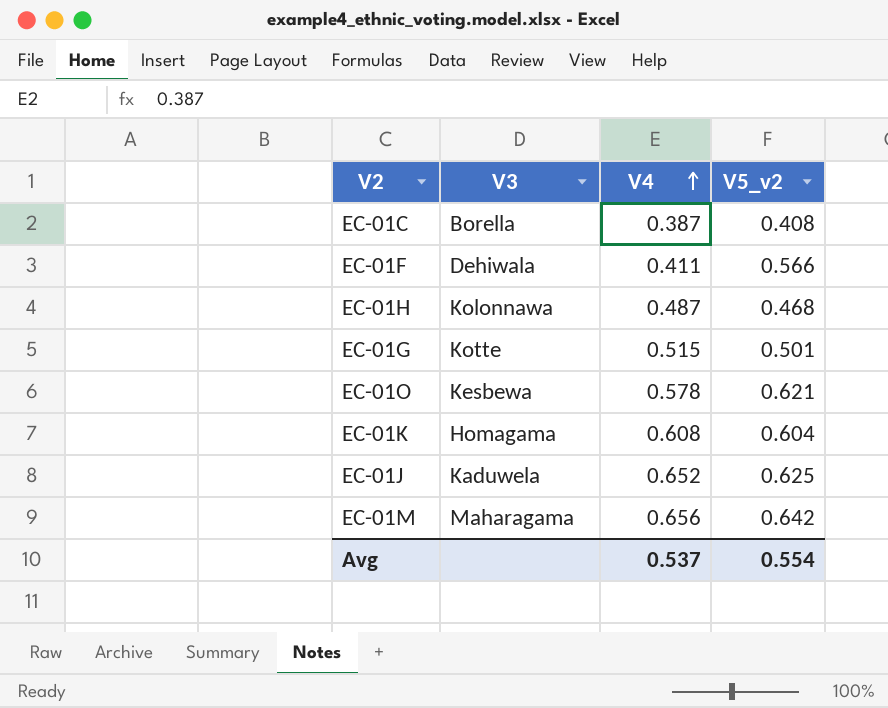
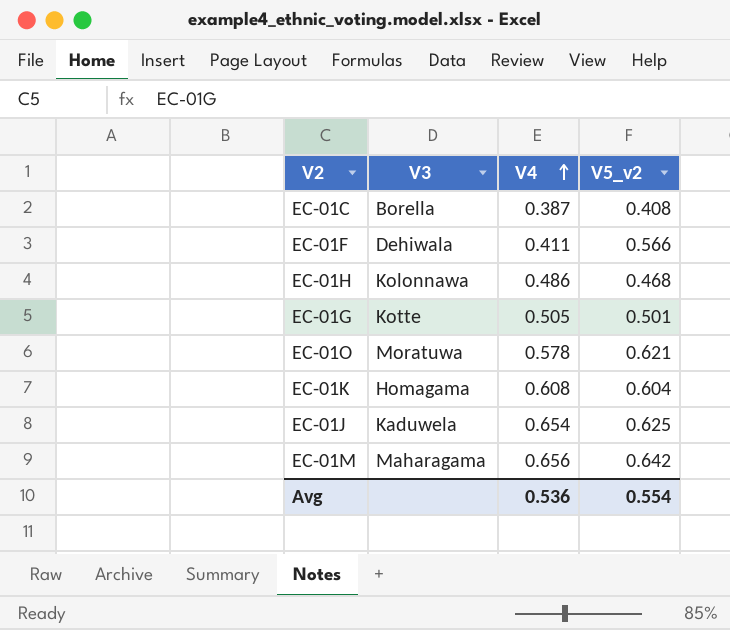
EC-01H | V4: 0.487 -> 0.486
EC-01G | V4: 0.515 -> 0.505
EC-01O | V3: Kesbewa -> Moratuwa
EC-01J | V4: 0.652 -> 0.654
Avg | V4: 0.537 -> 0.536

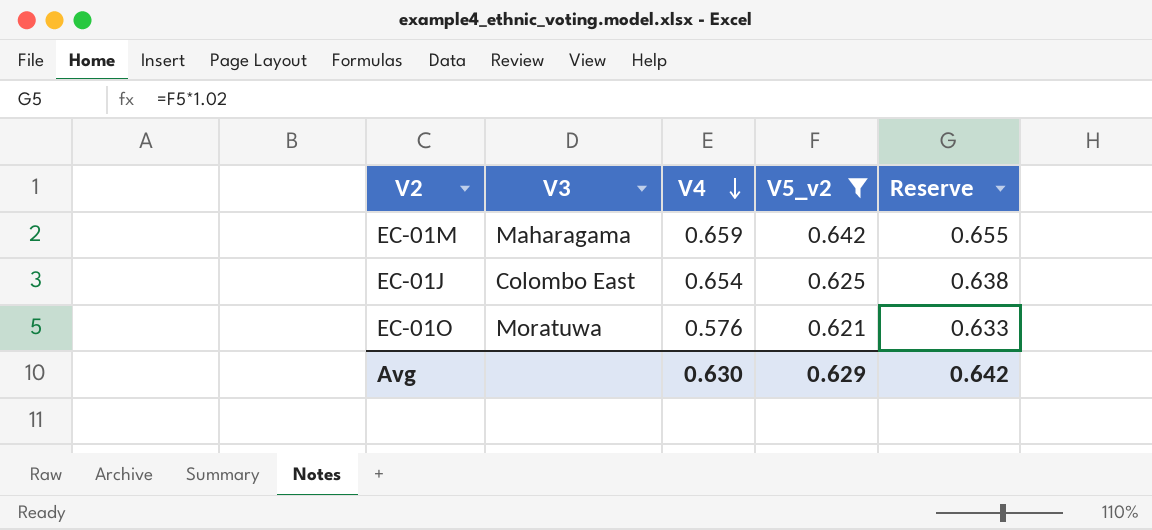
filter: none -> V5_v2 >= 0.621
row order: V4 ascending -> V4 descending
column Reserve | formula: none -> [V5_v2] * 1.02
EC-01M | V4: 0.656 -> 0.659
EC-01J | V3: Kaduwela -> Colombo East
EC-01O | V4: 0.578 -> 0.576
Avg | V4: 0.536 -> 0.630
Avg | V5_v2: 0.554 -> 0.629

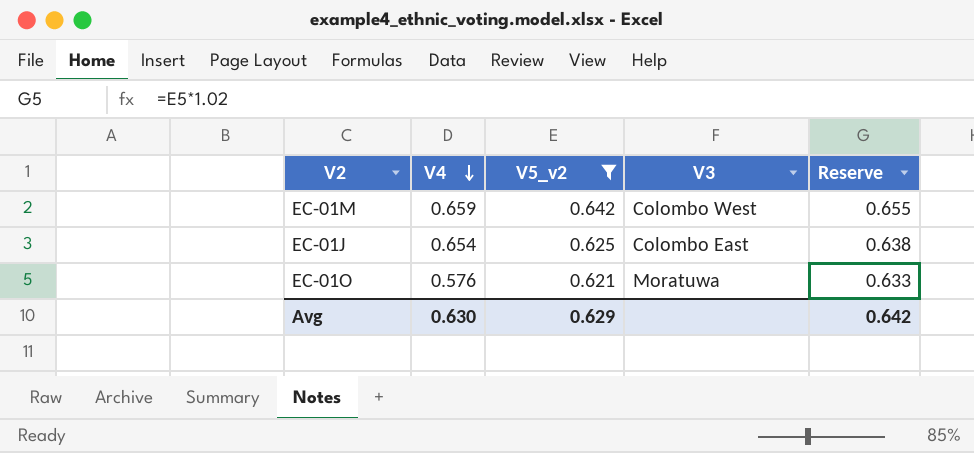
column V3 | position: 2 -> 4
EC-01M | V3: Maharagama -> Colombo West

